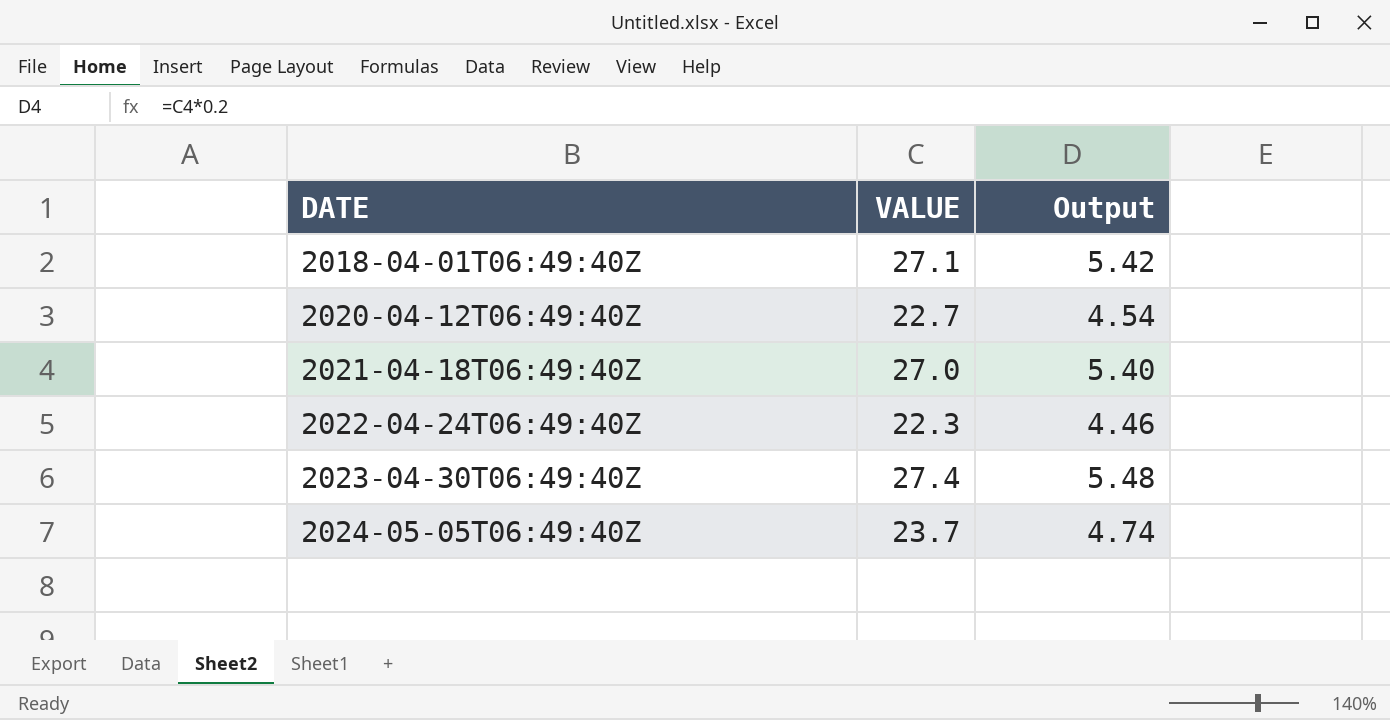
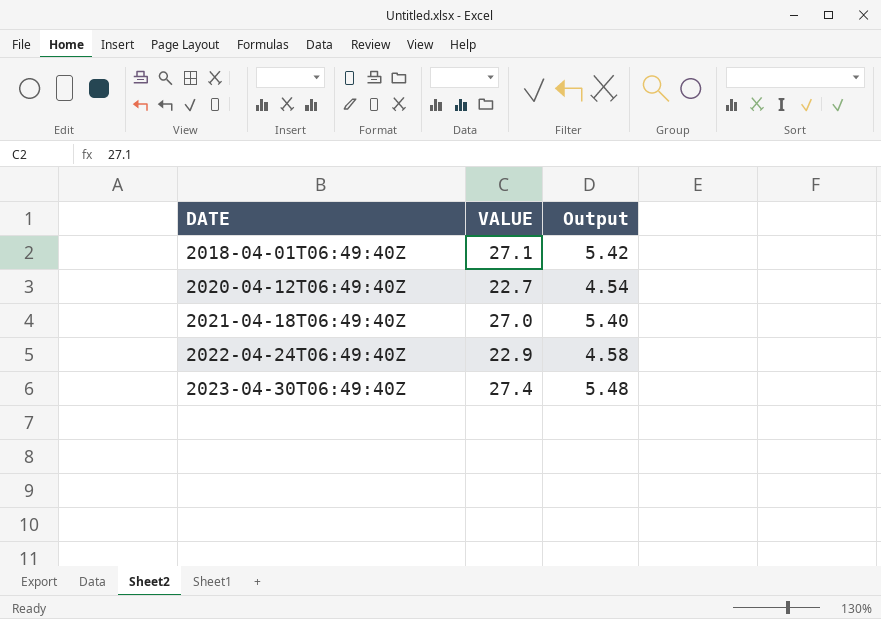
row 2024-05-05T06:49:40Z: 23.7 | 4.74 -> none
2022-04-24T06:49:40Z | VALUE: 22.3 -> 22.9
2022-04-24T06:49:40Z | Output: 4.46 -> 4.58

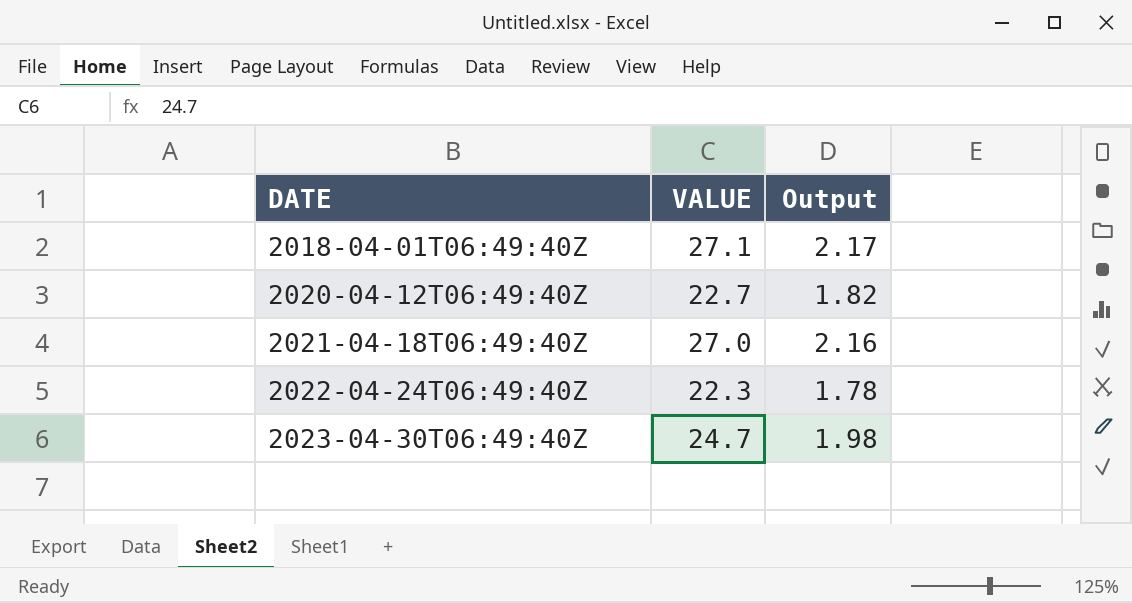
column Output | formula: [VALUE] * 0.2 -> [VALUE] * 0.08
2022-04-24T06:49:40Z | VALUE: 22.9 -> 22.3
2023-04-30T06:49:40Z | VALUE: 27.4 -> 24.7

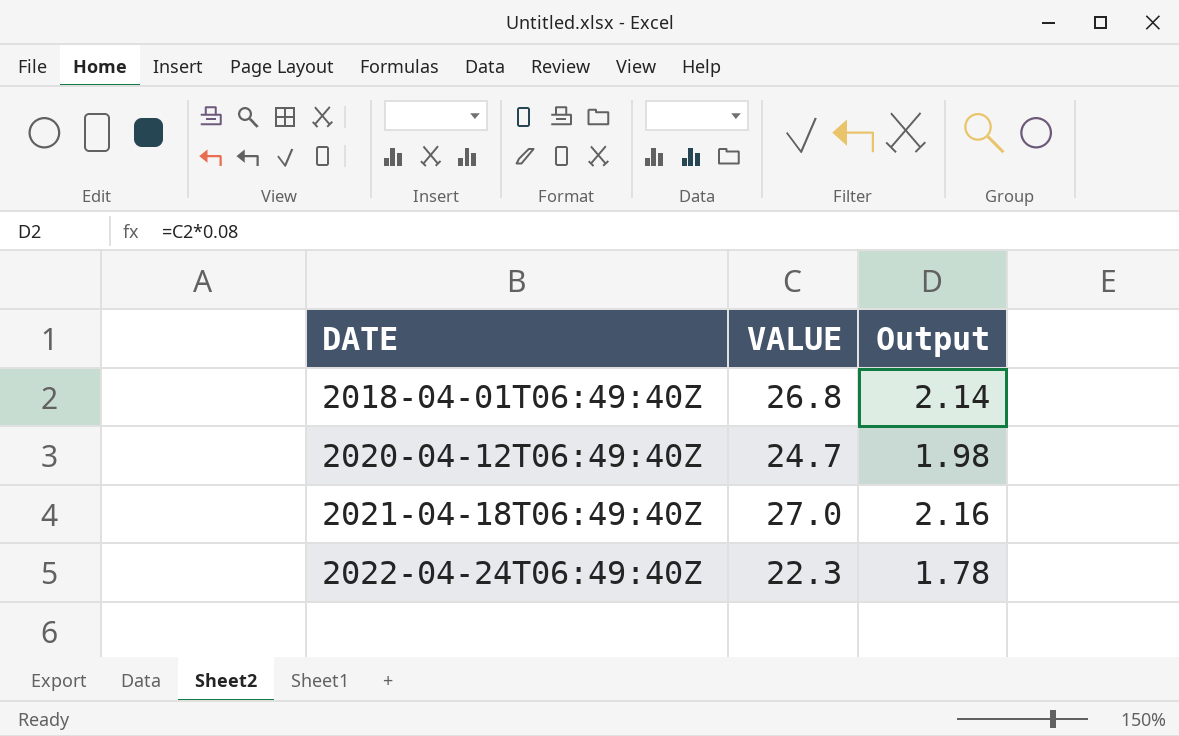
row 2023-04-30T06:49:40Z: 24.7 | 1.98 -> none
2018-04-01T06:49:40Z | VALUE: 27.1 -> 26.8
2018-04-01T06:49:40Z | Output: 2.17 -> 2.14
2020-04-12T06:49:40Z | VALUE: 22.7 -> 24.7
2020-04-12T06:49:40Z | Output: 1.82 -> 1.98

